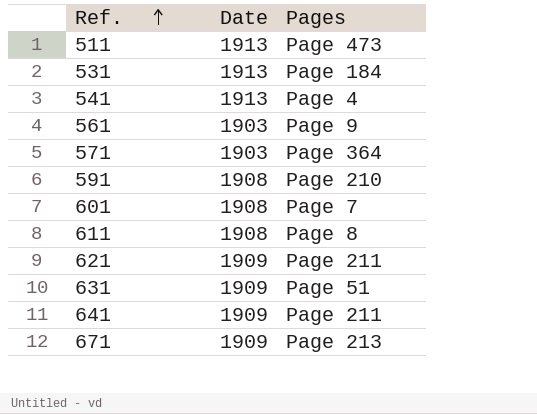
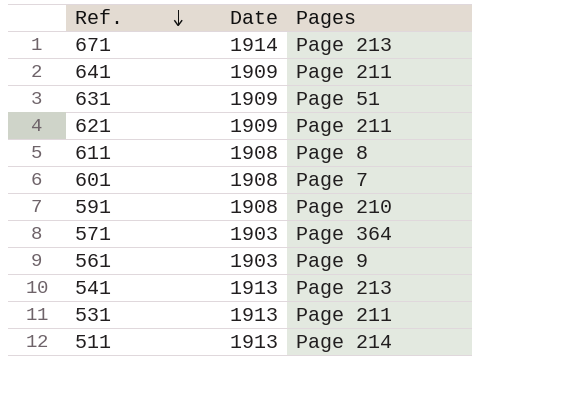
row order: Ref. ascending -> Ref. descending
671 | Date: 1909 -> 1914
541 | Pages: Page 4 -> Page 213
531 | Pages: Page 184 -> Page 211
511 | Pages: Page 473 -> Page 214

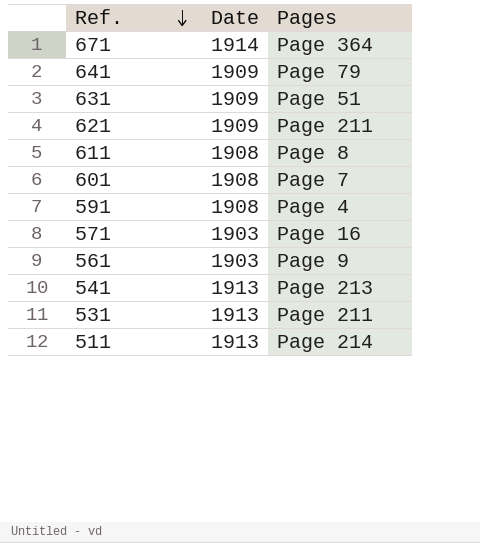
671 | Pages: Page 213 -> Page 364
641 | Pages: Page 211 -> Page 79
591 | Pages: Page 210 -> Page 4
571 | Pages: Page 364 -> Page 16

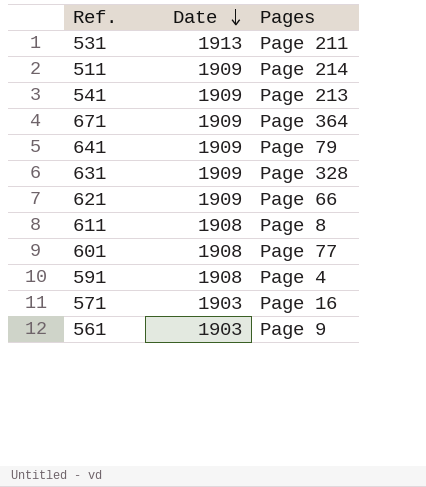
row order: Ref. descending -> Date descending
511 | Date: 1913 -> 1909
541 | Date: 1913 -> 1909
671 | Date: 1914 -> 1909
631 | Pages: Page 51 -> Page 328
621 | Pages: Page 211 -> Page 66
601 | Pages: Page 7 -> Page 77

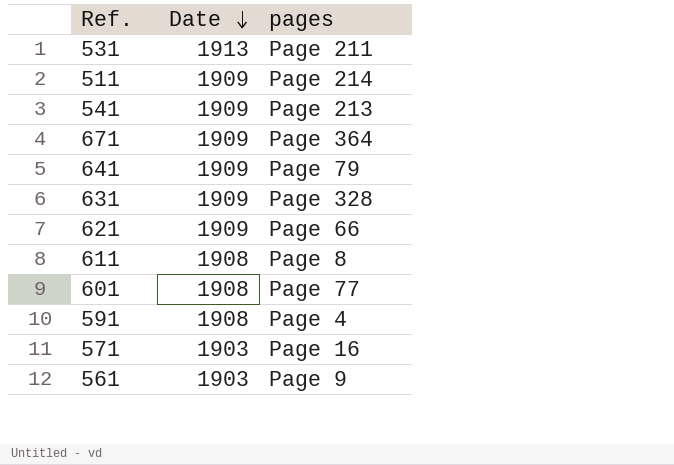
column name: Pages -> pages

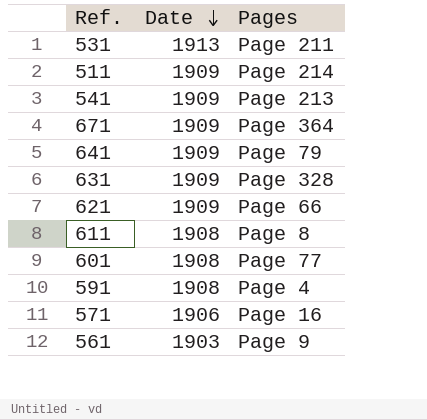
column name: pages -> Pages
571 | Date: 1903 -> 1906

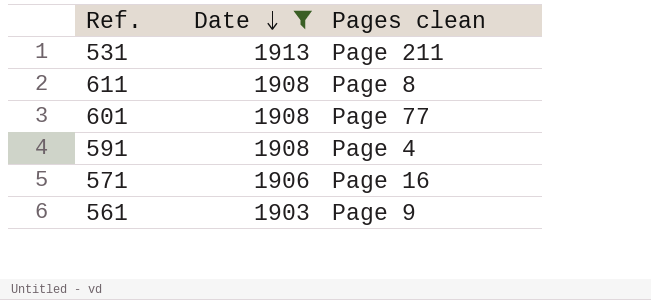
filter: none -> Date != 1909
column name: Pages -> Pages clean

